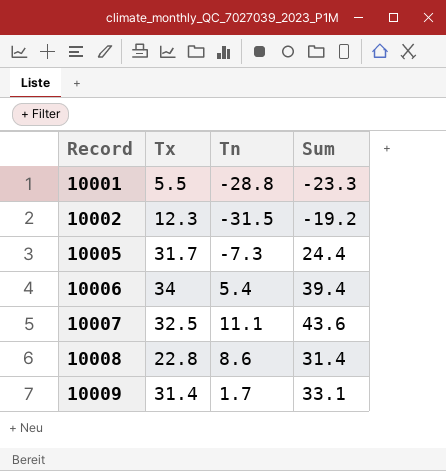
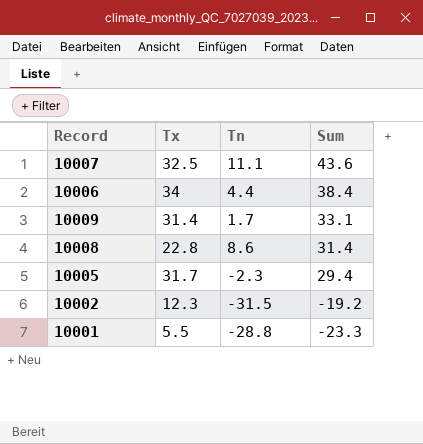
row order: Record ascending -> Sum descending
10006 | Tn: 5.4 -> 4.4
10006 | Sum: 39.4 -> 38.4
10005 | Tn: -7.3 -> -2.3
10005 | Sum: 24.4 -> 29.4

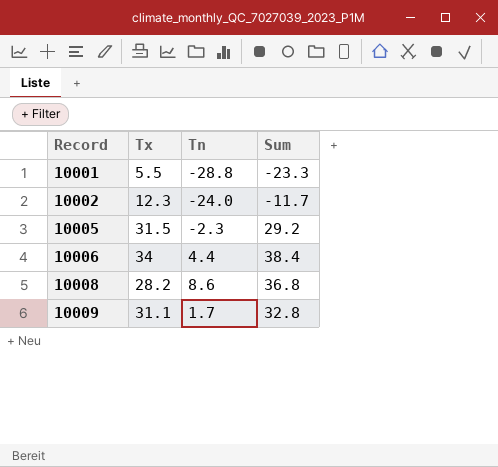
row order: Sum descending -> Record ascending
row 10007: 32.5 | 11.1 | 43.6 -> none
10002 | Tn: -31.5 -> -24.0
10002 | Sum: -19.2 -> -11.7
10005 | Tx: 31.7 -> 31.5
10005 | Sum: 29.4 -> 29.2
10008 | Tx: 22.8 -> 28.2
10008 | Sum: 31.4 -> 36.8
10009 | Tx: 31.4 -> 31.1
10009 | Sum: 33.1 -> 32.8

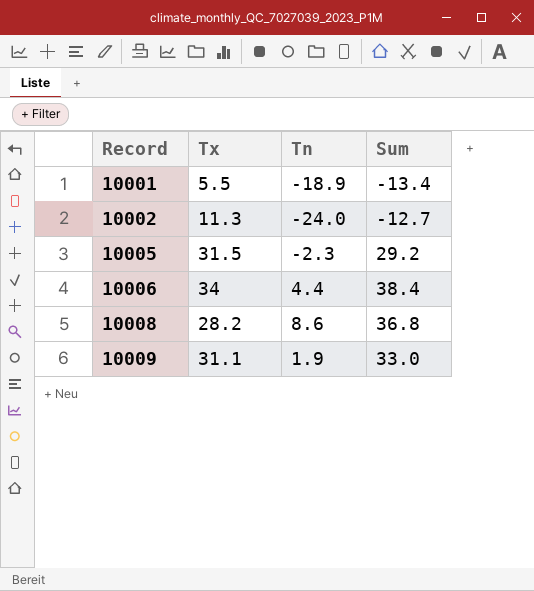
10001 | Tn: -28.8 -> -18.9
10001 | Sum: -23.3 -> -13.4
10002 | Tx: 12.3 -> 11.3
10002 | Sum: -11.7 -> -12.7
10009 | Tn: 1.7 -> 1.9
10009 | Sum: 32.8 -> 33.0

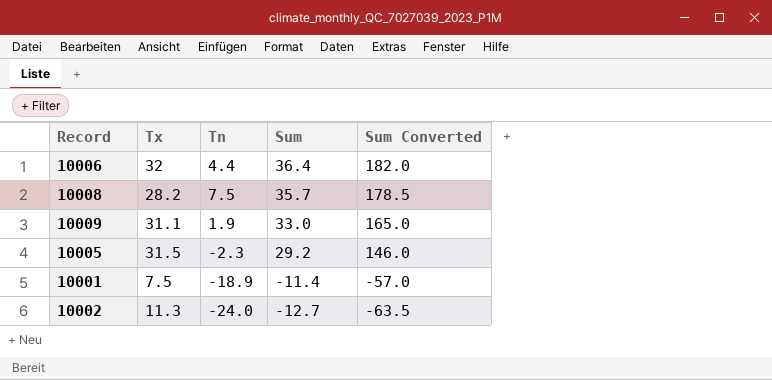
row order: Record ascending -> Sum descending
column Sum Converted | formula: none -> [Sum] * 5
10006 | Tx: 34 -> 32
10006 | Sum: 38.4 -> 36.4
10008 | Tn: 8.6 -> 7.5
10008 | Sum: 36.8 -> 35.7
10001 | Tx: 5.5 -> 7.5
10001 | Sum: -13.4 -> -11.4

